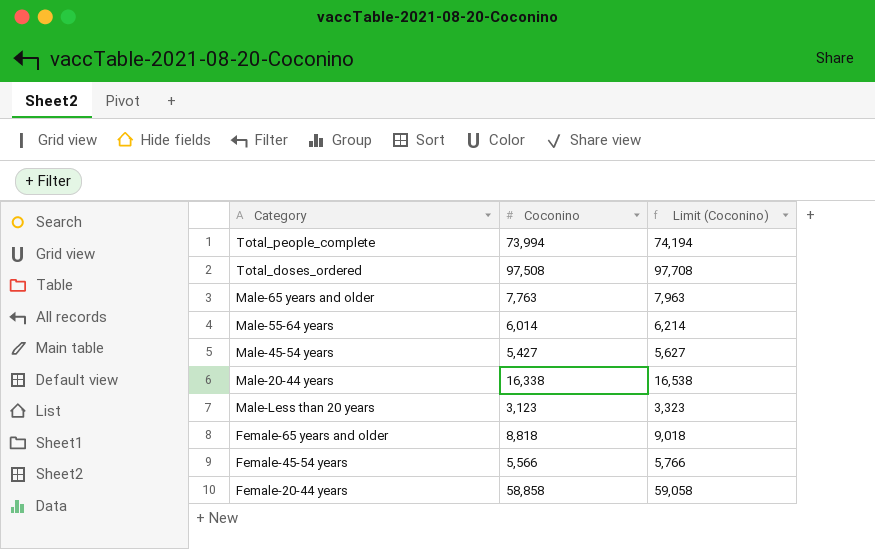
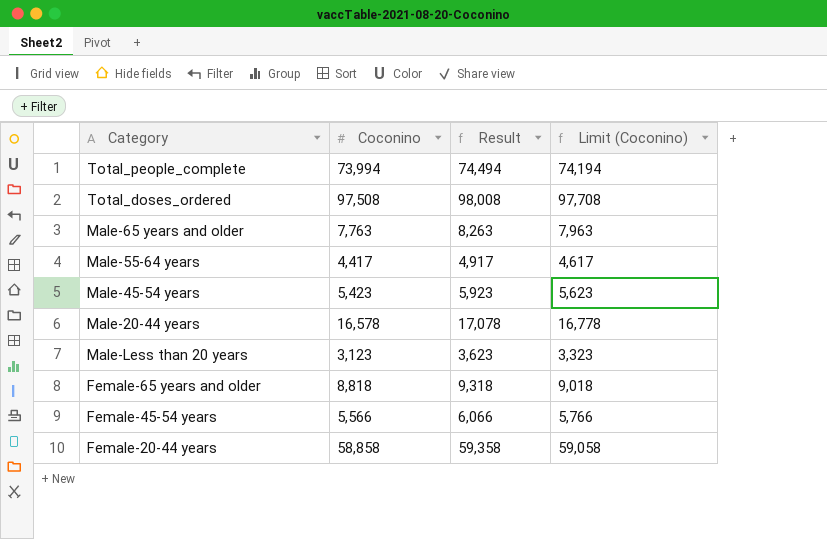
column Result | formula: none -> [Coconino] + 500
Male-55-64 years | Coconino: 6,014 -> 4,417
Male-55-64 years | Limit (Coconino): 6,214 -> 4,617
Male-45-54 years | Coconino: 5,427 -> 5,423
Male-45-54 years | Limit (Coconino): 5,627 -> 5,623
Male-20-44 years | Coconino: 16,338 -> 16,578
Male-20-44 years | Limit (Coconino): 16,538 -> 16,778

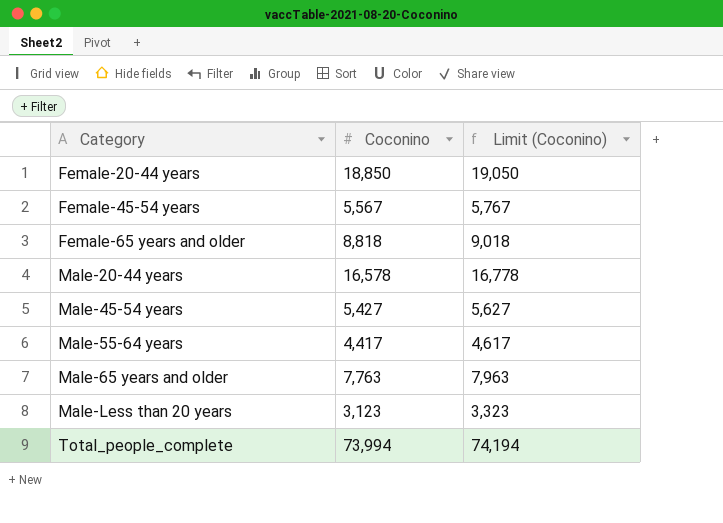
row order: none -> Category ascending
column Result | formula: [Coconino] + 500 -> none
row Total_doses_ordered: 97,508 | 98,008 | 97,708 -> none
Female-20-44 years | Coconino: 58,858 -> 18,850
Female-20-44 years | Limit (Coconino): 59,058 -> 19,050
Female-45-54 years | Coconino: 5,566 -> 5,567
Female-45-54 years | Limit (Coconino): 5,766 -> 5,767
Male-45-54 years | Coconino: 5,423 -> 5,427
Male-45-54 years | Limit (Coconino): 5,623 -> 5,627

